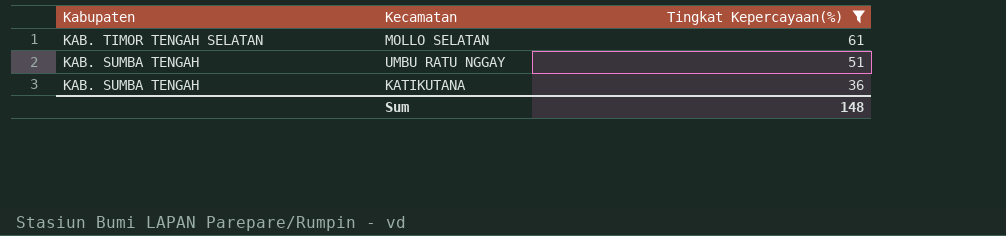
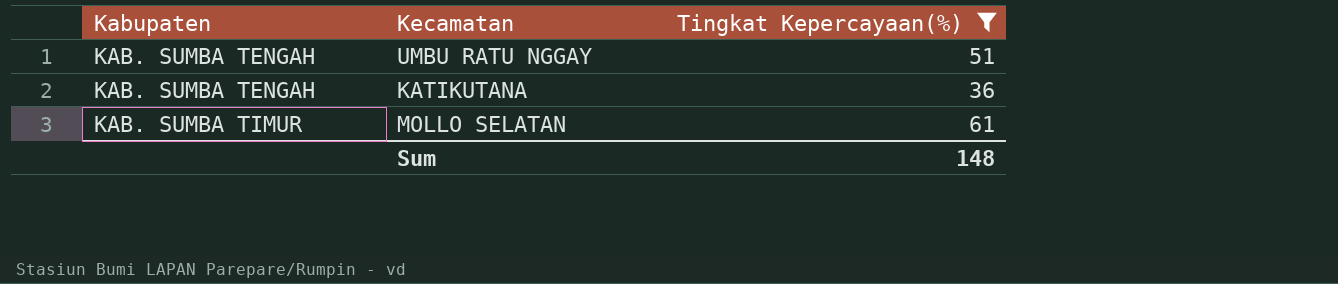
row order: Kabupaten descending -> Kabupaten ascending
MOLLO SELATAN | Kabupaten: KAB. TIMOR TENGAH SELATAN -> KAB. SUMBA TIMUR

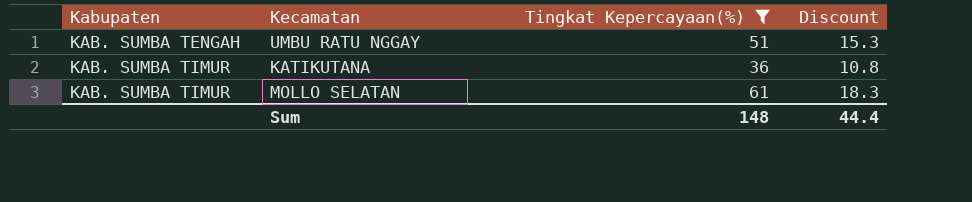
column Discount | formula: none -> [Tingkat Kepercayaan(%)] * 0.3
KATIKUTANA | Kabupaten: KAB. SUMBA TENGAH -> KAB. SUMBA TIMUR

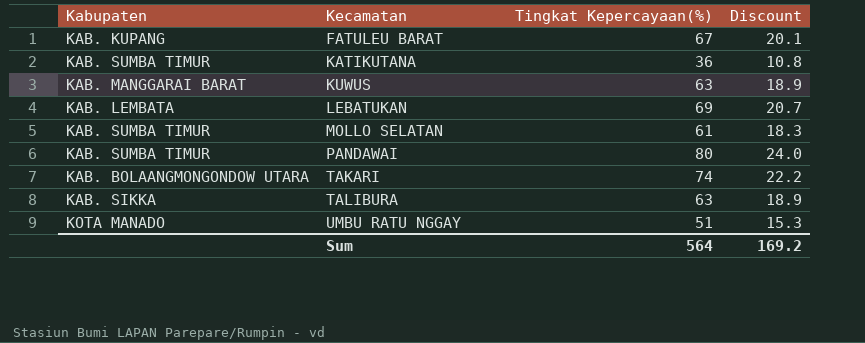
filter: Tingkat Kepercayaan(%) <= 61 -> none
row order: Kabupaten ascending -> Kecamatan ascending
UMBU RATU NGGAY | Kabupaten: KAB. SUMBA TENGAH -> KOTA MANADO
Sum | Tingkat Kepercayaan(%): 148 -> 564
Sum | Discount: 44.4 -> 169.2

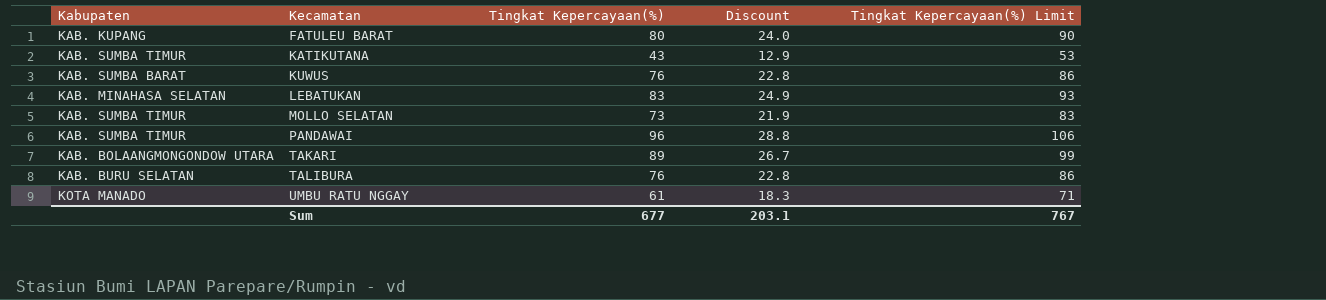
column Tingkat Kepercayaan(%) Limit | formula: none -> [Tingkat Kepercayaan(%)] + 10
FATULEU BARAT | Tingkat Kepercayaan(%): 67 -> 80
FATULEU BARAT | Discount: 20.1 -> 24.0
KATIKUTANA | Tingkat Kepercayaan(%): 36 -> 43
KATIKUTANA | Discount: 10.8 -> 12.9
KUWUS | Kabupaten: KAB. MANGGARAI BARAT -> KAB. SUMBA BARAT
KUWUS | Tingkat Kepercayaan(%): 63 -> 76
KUWUS | Discount: 18.9 -> 22.8
LEBATUKAN | Kabupaten: KAB. LEMBATA -> KAB. MINAHASA SELATAN
LEBATUKAN | Tingkat Kepercayaan(%): 69 -> 83
LEBATUKAN | Discount: 20.7 -> 24.9
MOLLO SELATAN | Tingkat Kepercayaan(%): 61 -> 73
MOLLO SELATAN | Discount: 18.3 -> 21.9
PANDAWAI | Tingkat Kepercayaan(%): 80 -> 96
PANDAWAI | Discount: 24.0 -> 28.8
TAKARI | Tingkat Kepercayaan(%): 74 -> 89
TAKARI | Discount: 22.2 -> 26.7
TALIBURA | Kabupaten: KAB. SIKKA -> KAB. BURU SELATAN
TALIBURA | Tingkat Kepercayaan(%): 63 -> 76
TALIBURA | Discount: 18.9 -> 22.8
UMBU RATU NGGAY | Tingkat Kepercayaan(%): 51 -> 61
UMBU RATU NGGAY | Discount: 15.3 -> 18.3
Sum | Tingkat Kepercayaan(%): 564 -> 677
Sum | Discount: 169.2 -> 203.1

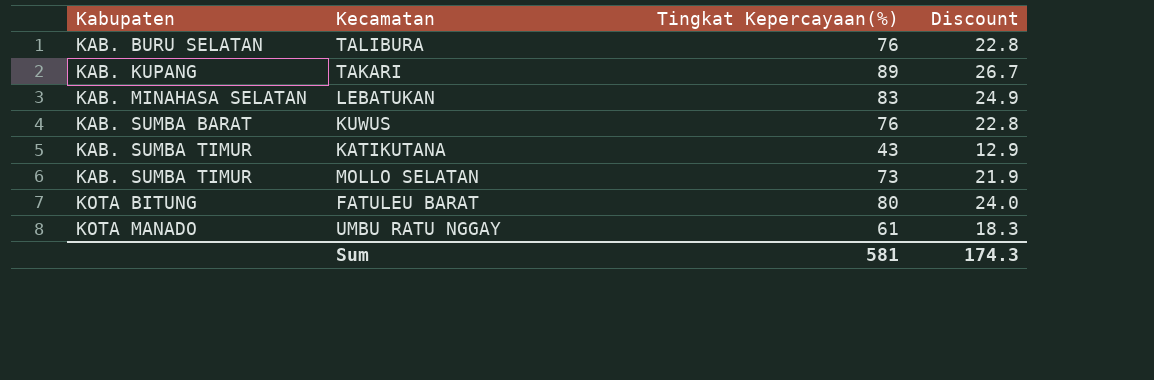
row order: Kecamatan ascending -> Kabupaten ascending
column Tingkat Kepercayaan(%) Limit | formula: [Tingkat Kepercayaan(%)] + 10 -> none
row PANDAWAI: KAB. SUMBA TIMUR | 96 | 28.8 | 106 -> none
TAKARI | Kabupaten: KAB. BOLAANGMONGONDOW UTARA -> KAB. KUPANG
FATULEU BARAT | Kabupaten: KAB. KUPANG -> KOTA BITUNG
Sum | Tingkat Kepercayaan(%): 677 -> 581
Sum | Discount: 203.1 -> 174.3

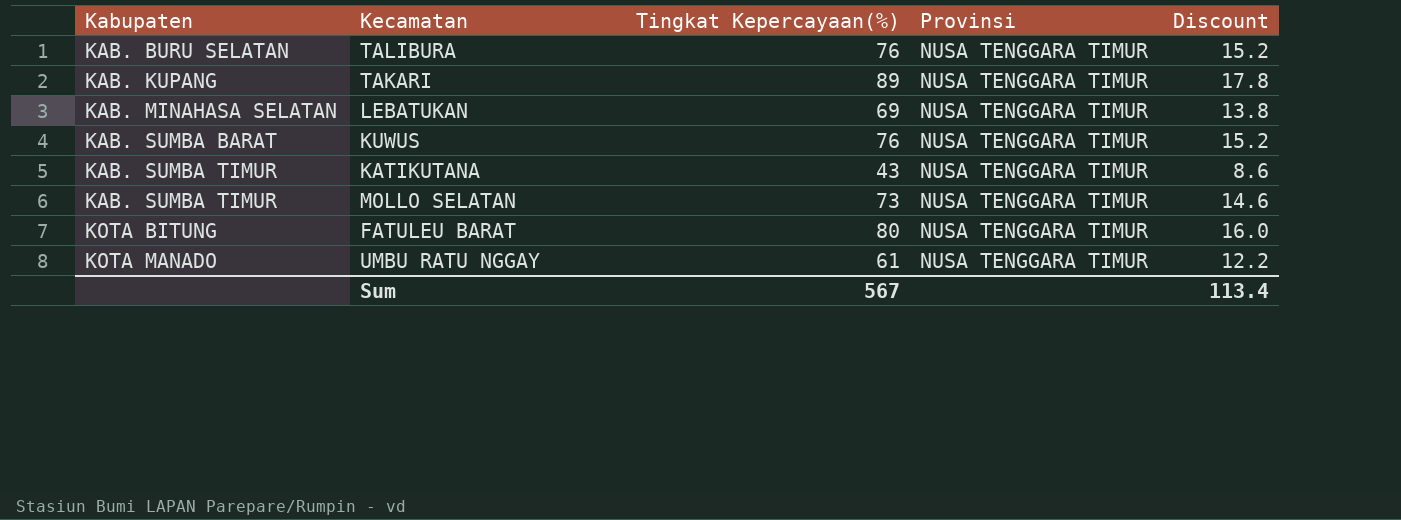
column Provinsi | position: none -> 4
column Discount | formula: [Tingkat Kepercayaan(%)] * 0.3 -> [Tingkat Kepercayaan(%)] * 0.2
LEBATUKAN | Tingkat Kepercayaan(%): 83 -> 69
Sum | Tingkat Kepercayaan(%): 581 -> 567
Sum | Discount: 174.3 -> 113.4

